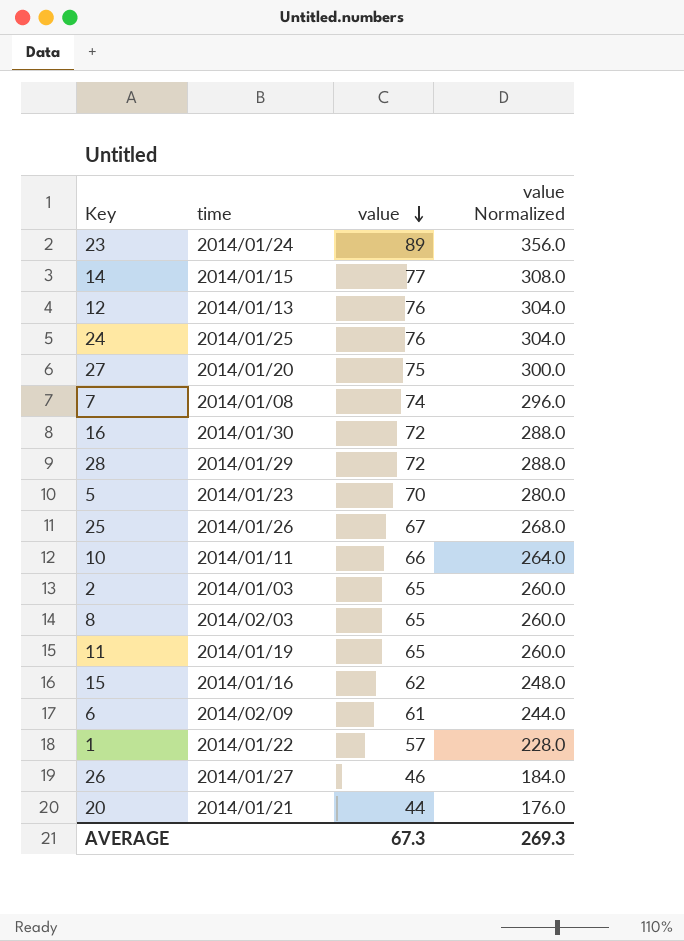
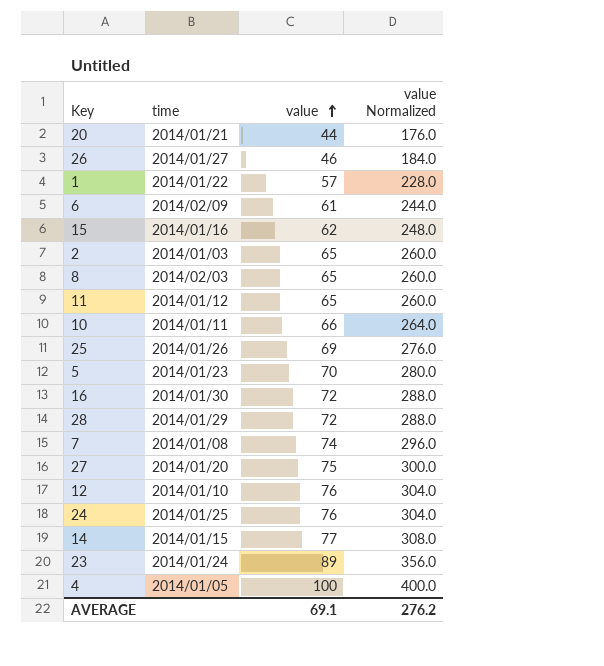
row order: value descending -> value ascending
11 | time: 2014/01/19 -> 2014/01/12
25 | value: 67 -> 69
25 | value Normalized: 268.0 -> 276.0
12 | time: 2014/01/13 -> 2014/01/10
row 4: none -> 2014/01/05 | 100 | 400.0
AVERAGE | value: 67.3 -> 69.1
AVERAGE | value Normalized: 269.3 -> 276.2

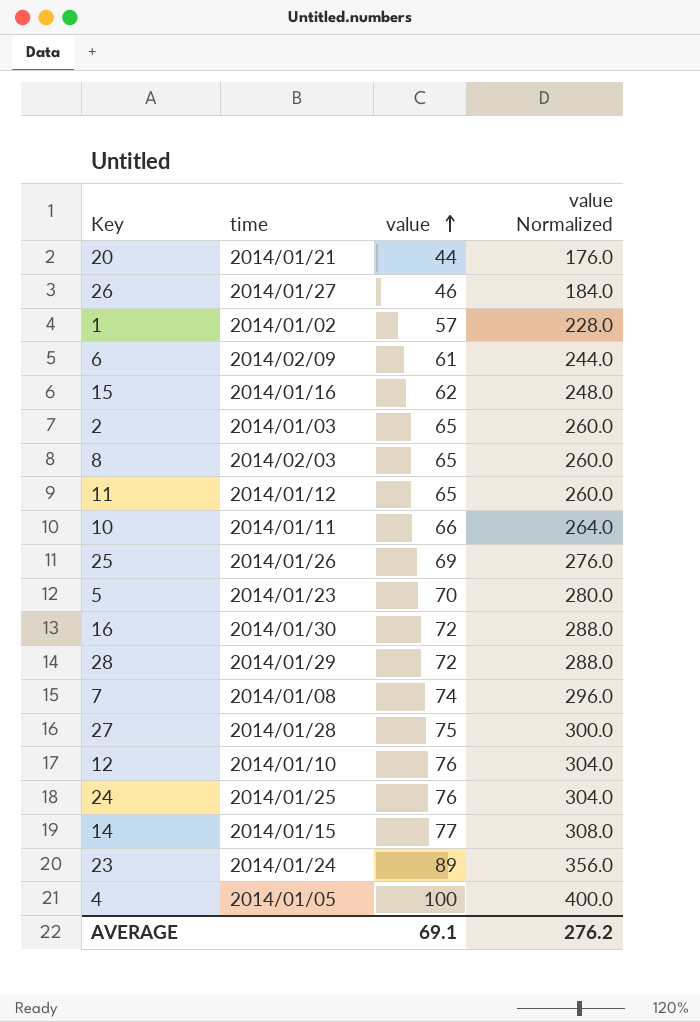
1 | time: 2014/01/22 -> 2014/01/02
27 | time: 2014/01/20 -> 2014/01/28

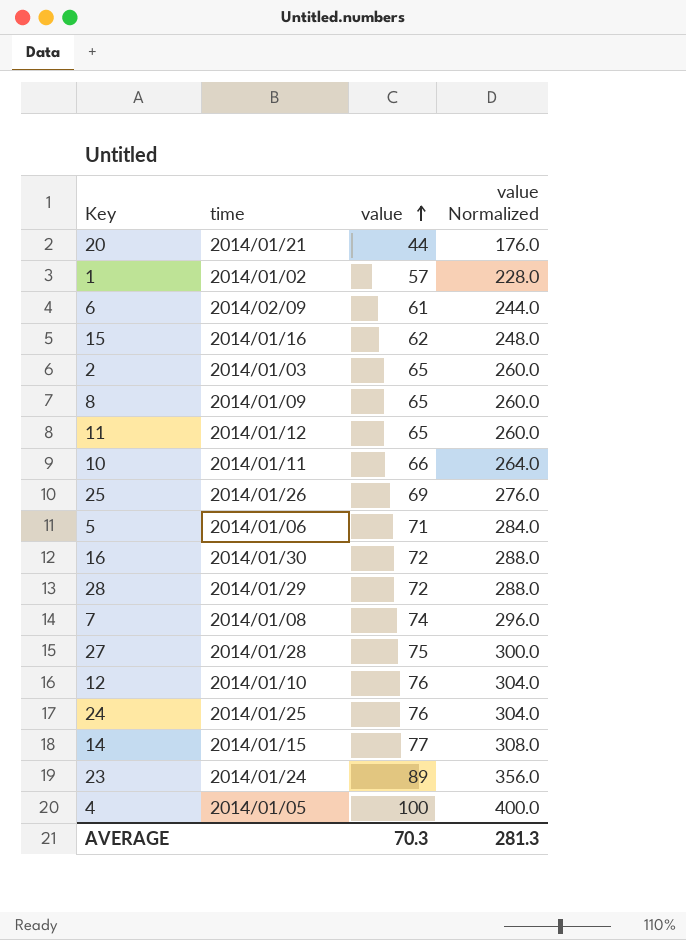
row 26: 2014/01/27 | 46 | 184.0 -> none
8 | time: 2014/02/03 -> 2014/01/09
5 | time: 2014/01/23 -> 2014/01/06
5 | value: 70 -> 71
5 | value Normalized: 280.0 -> 284.0
AVERAGE | value: 69.1 -> 70.3
AVERAGE | value Normalized: 276.2 -> 281.3

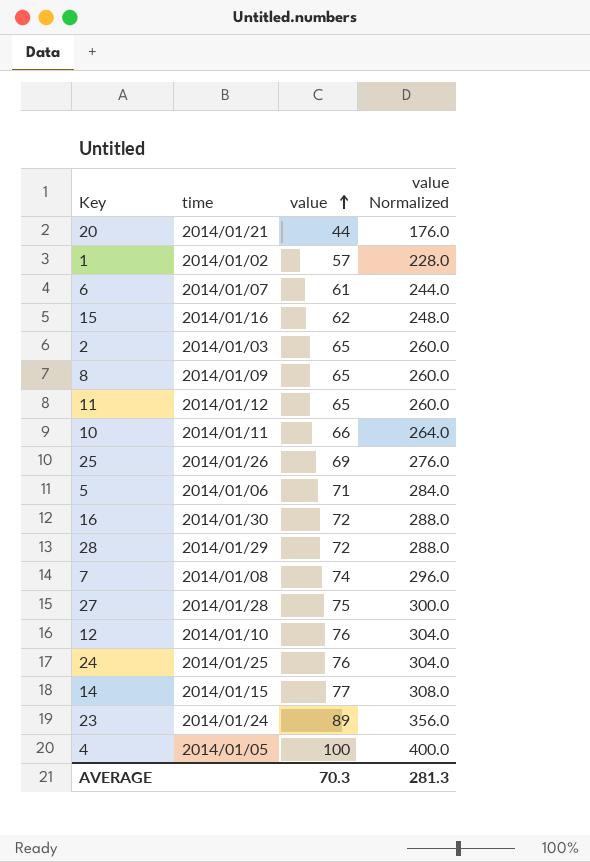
6 | time: 2014/02/09 -> 2014/01/07

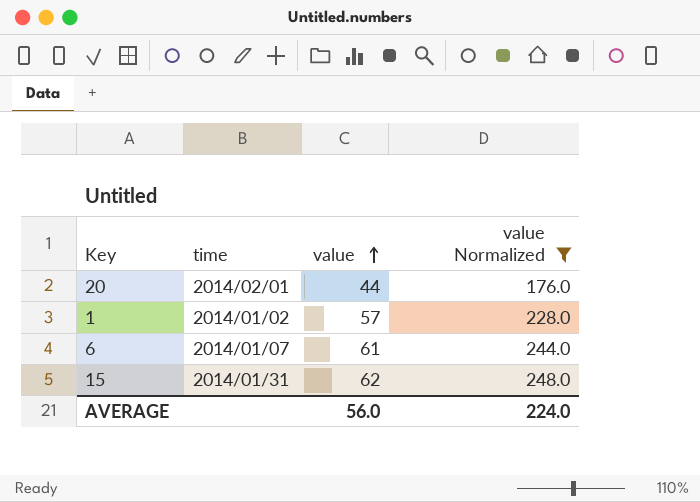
filter: none -> value Normalized <= 248.0
20 | time: 2014/01/21 -> 2014/02/01
15 | time: 2014/01/16 -> 2014/01/31
AVERAGE | value: 70.3 -> 56.0
AVERAGE | value Normalized: 281.3 -> 224.0

